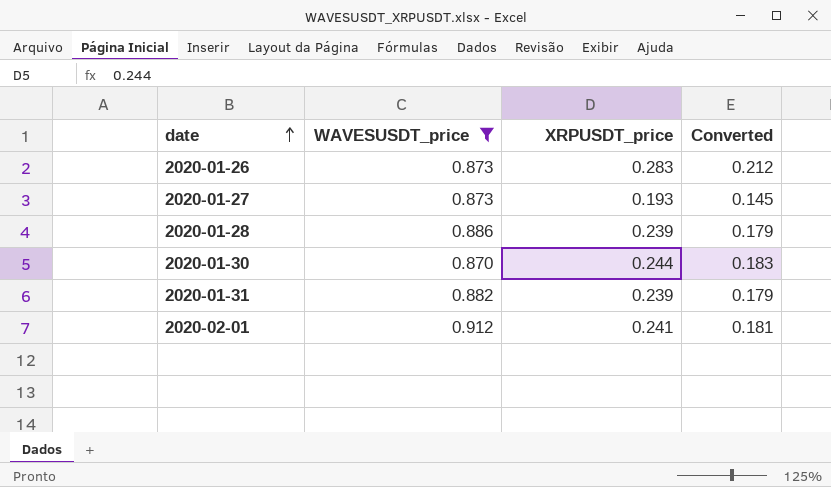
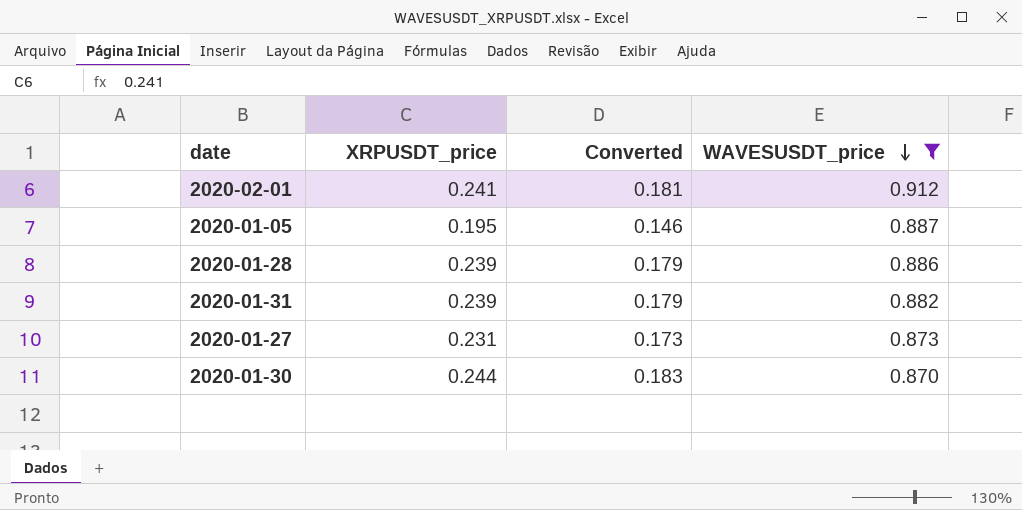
row order: date ascending -> WAVESUSDT_price descending
column WAVESUSDT_price | position: 2 -> 4
row 2020-01-26: 0.873 | 0.283 | 0.212 -> none
row 2020-01-05: none -> 0.195 | 0.146 | 0.887
2020-01-27 | XRPUSDT_price: 0.193 -> 0.231
2020-01-27 | Converted: 0.145 -> 0.173

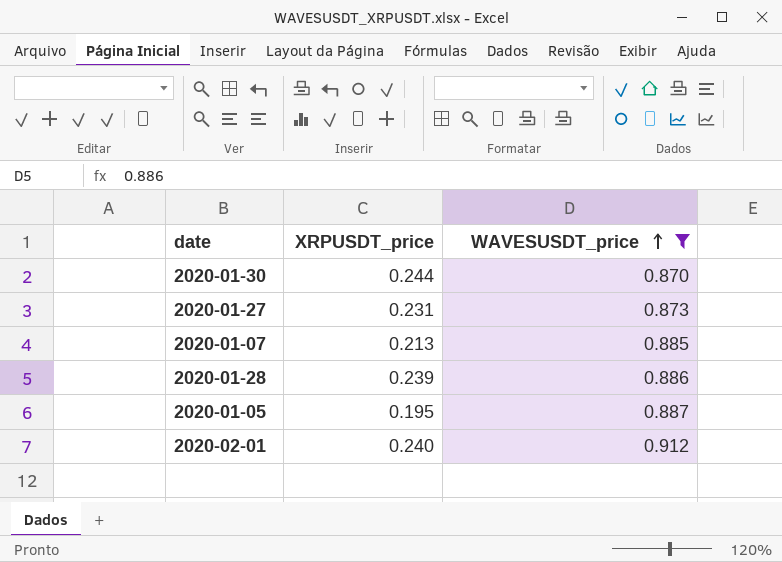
row order: WAVESUSDT_price descending -> WAVESUSDT_price ascending
column Converted | formula: [XRPUSDT_price] * 0.75 -> none
row 2020-01-31: 0.239 | 0.179 | 0.882 -> none
row 2020-01-07: none -> 0.213 | 0.885
2020-02-01 | XRPUSDT_price: 0.241 -> 0.240

